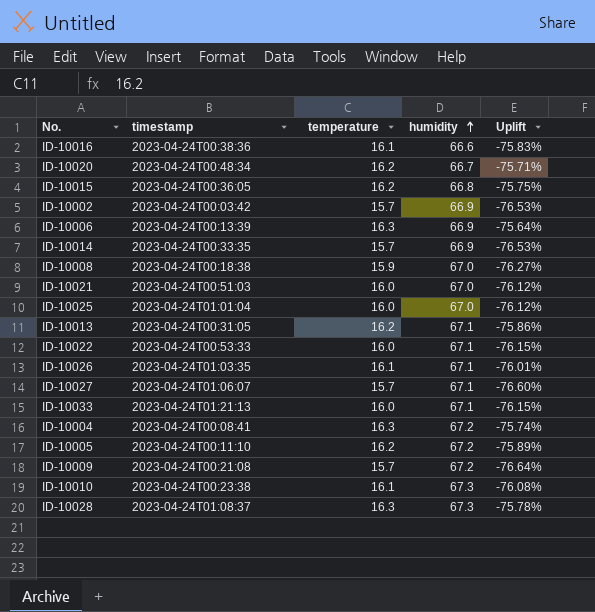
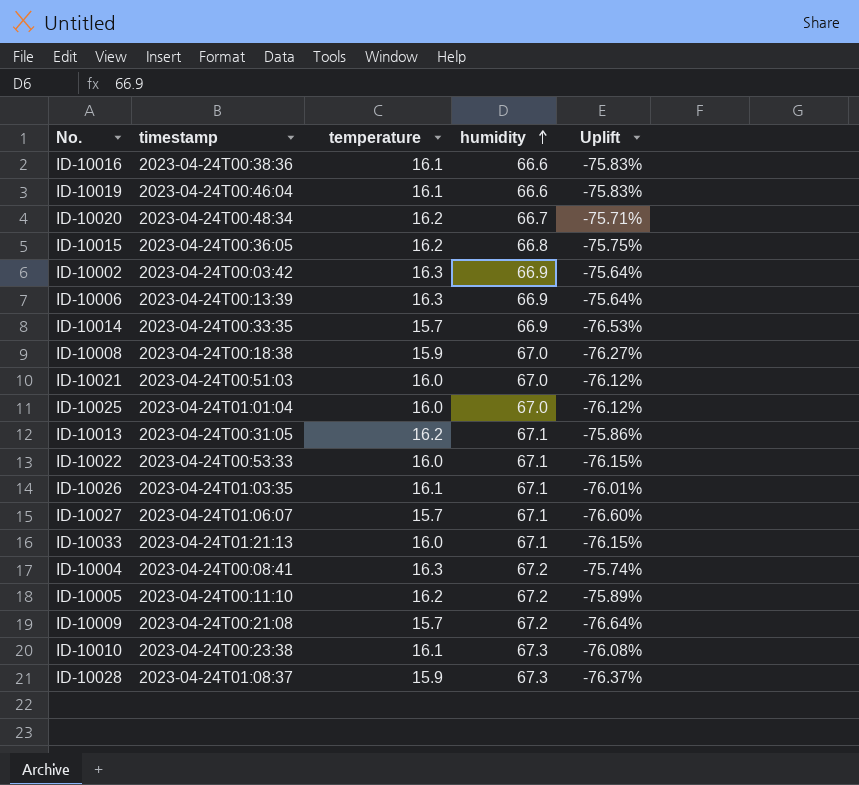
row ID-10019: none -> 2023-04-24T00:46:04 | 16.1 | 66.6 | -75.83%
ID-10002 | temperature: 15.7 -> 16.3
ID-10002 | Uplift: -76.53% -> -75.64%
ID-10028 | temperature: 16.3 -> 15.9
ID-10028 | Uplift: -75.78% -> -76.37%

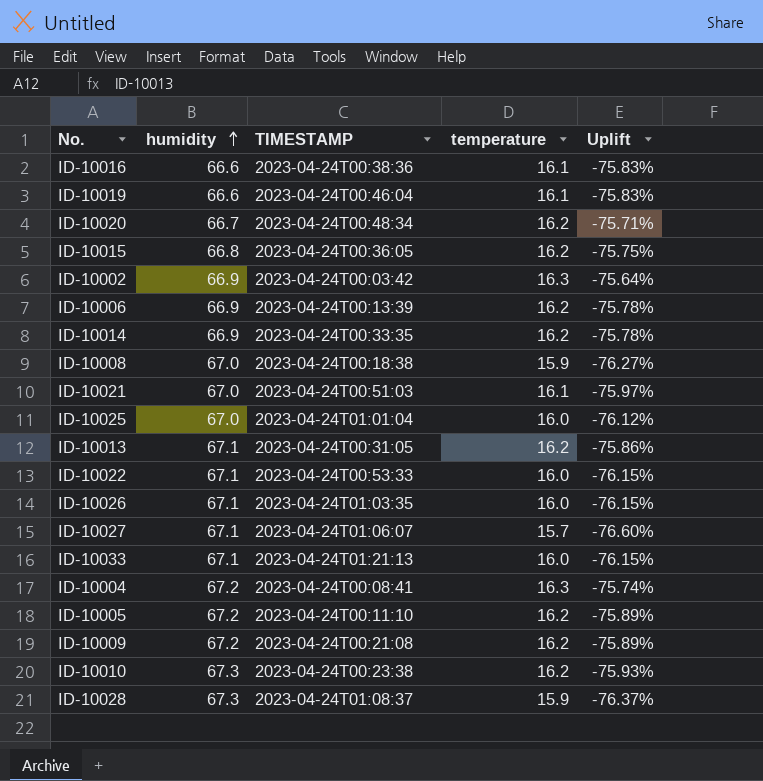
column humidity | position: 4 -> 2
column name: timestamp -> TIMESTAMP
ID-10006 | temperature: 16.3 -> 16.2
ID-10006 | Uplift: -75.64% -> -75.78%
ID-10014 | temperature: 15.7 -> 16.2
ID-10014 | Uplift: -76.53% -> -75.78%
ID-10021 | temperature: 16.0 -> 16.1
ID-10021 | Uplift: -76.12% -> -75.97%
ID-10026 | temperature: 16.1 -> 16.0
ID-10026 | Uplift: -76.01% -> -76.15%
ID-10009 | temperature: 15.7 -> 16.2
ID-10009 | Uplift: -76.64% -> -75.89%
ID-10010 | temperature: 16.1 -> 16.2
ID-10010 | Uplift: -76.08% -> -75.93%

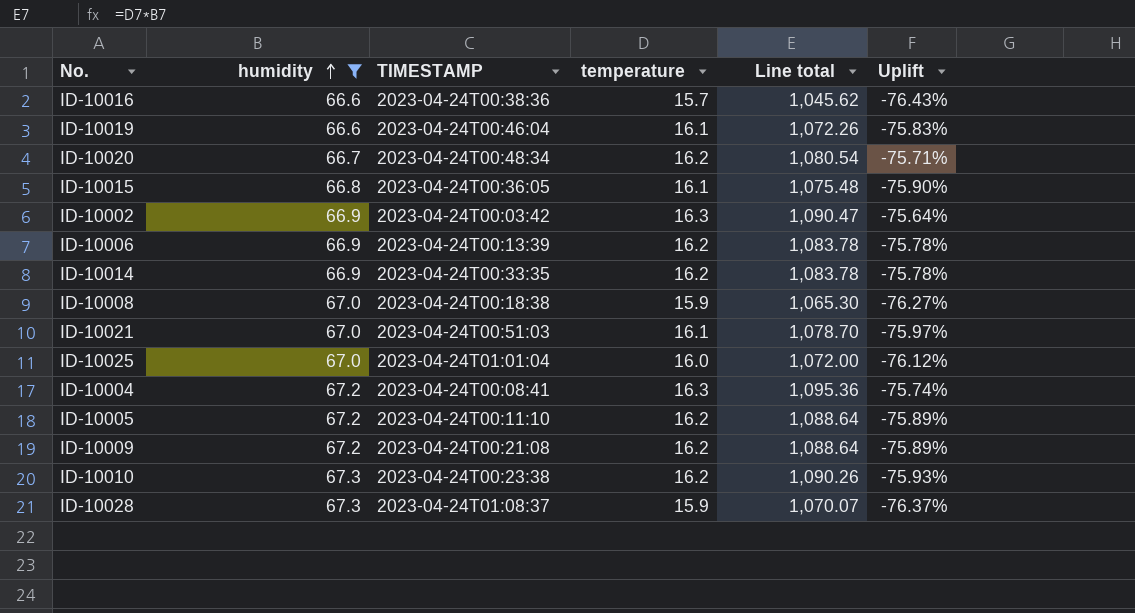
filter: none -> humidity != 67.1
column Line total | formula: none -> [humidity] * [temperature]
ID-10016 | temperature: 16.1 -> 15.7
ID-10016 | Uplift: -75.83% -> -76.43%
ID-10015 | temperature: 16.2 -> 16.1
ID-10015 | Uplift: -75.75% -> -75.90%

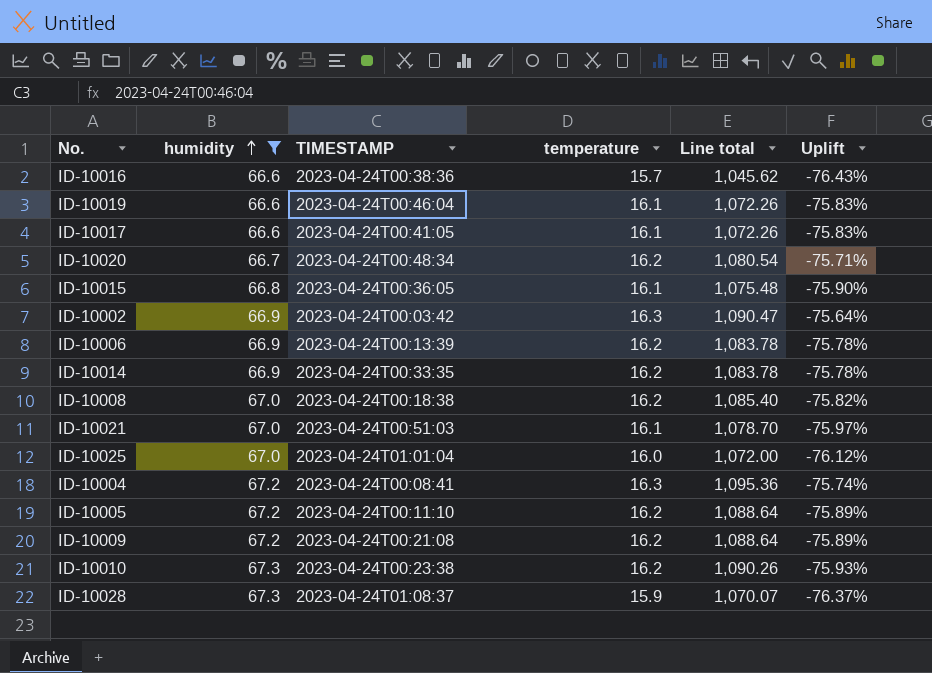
row ID-10017: none -> 66.6 | 2023-04-24T00:41:05 | 16.1 | 1,072.26 | -75.83%
ID-10008 | temperature: 15.9 -> 16.2
ID-10008 | Line total: 1,065.30 -> 1,085.40
ID-10008 | Uplift: -76.27% -> -75.82%

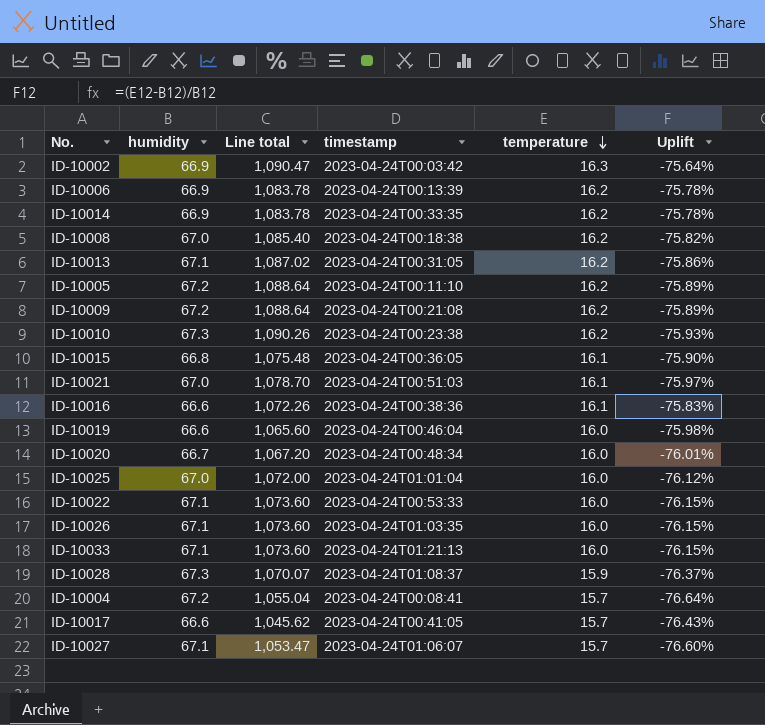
filter: humidity != 67.1 -> none
row order: humidity ascending -> temperature descending
column Line total | position: 5 -> 3
column name: TIMESTAMP -> timestamp
ID-10016 | Line total: 1,045.62 -> 1,072.26
ID-10016 | temperature: 15.7 -> 16.1
ID-10016 | Uplift: -76.43% -> -75.83%
ID-10019 | Line total: 1,072.26 -> 1,065.60
ID-10019 | temperature: 16.1 -> 16.0
ID-10019 | Uplift: -75.83% -> -75.98%
ID-10020 | Line total: 1,080.54 -> 1,067.20
ID-10020 | temperature: 16.2 -> 16.0
ID-10020 | Uplift: -75.71% -> -76.01%
ID-10004 | Line total: 1,095.36 -> 1,055.04
ID-10004 | temperature: 16.3 -> 15.7
ID-10004 | Uplift: -75.74% -> -76.64%
ID-10017 | Line total: 1,072.26 -> 1,045.62
ID-10017 | temperature: 16.1 -> 15.7
ID-10017 | Uplift: -75.83% -> -76.43%

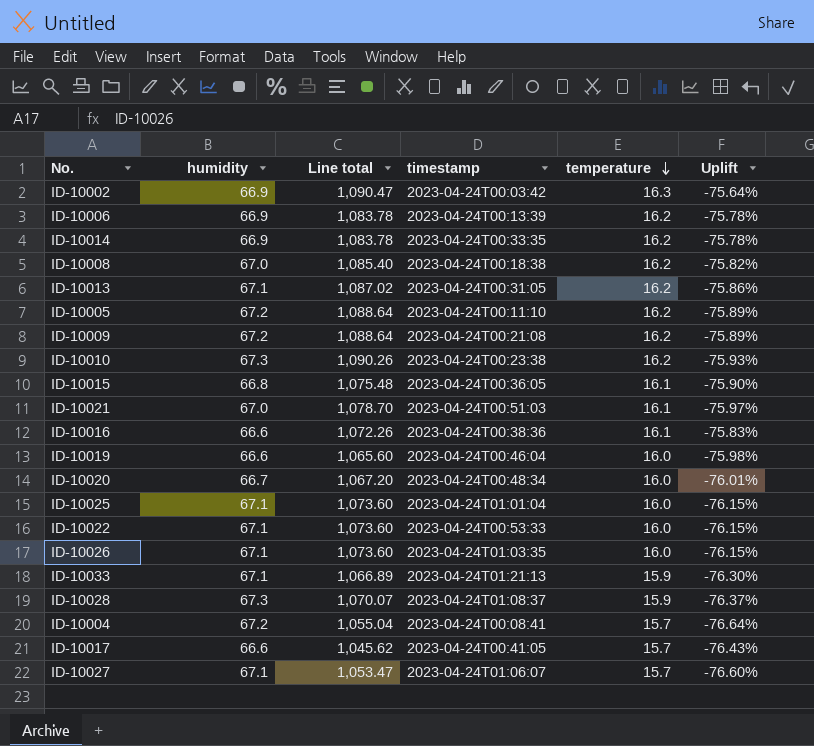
ID-10025 | humidity: 67.0 -> 67.1
ID-10025 | Line total: 1,072.00 -> 1,073.60
ID-10025 | Uplift: -76.12% -> -76.15%
ID-10033 | Line total: 1,073.60 -> 1,066.89
ID-10033 | temperature: 16.0 -> 15.9
ID-10033 | Uplift: -76.15% -> -76.30%

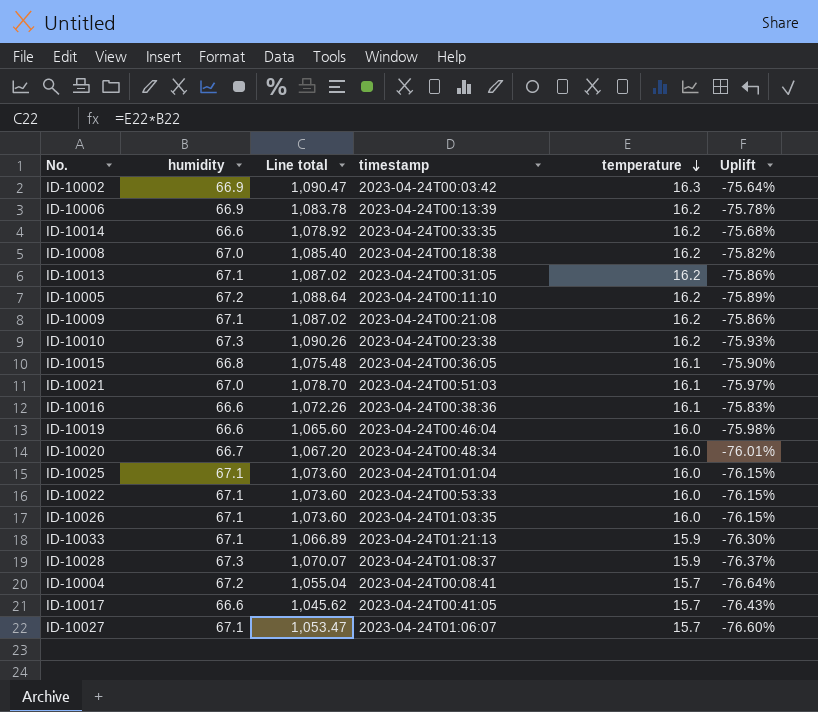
ID-10014 | humidity: 66.9 -> 66.6
ID-10014 | Line total: 1,083.78 -> 1,078.92
ID-10014 | Uplift: -75.78% -> -75.68%
ID-10009 | humidity: 67.2 -> 67.1
ID-10009 | Line total: 1,088.64 -> 1,087.02
ID-10009 | Uplift: -75.89% -> -75.86%

